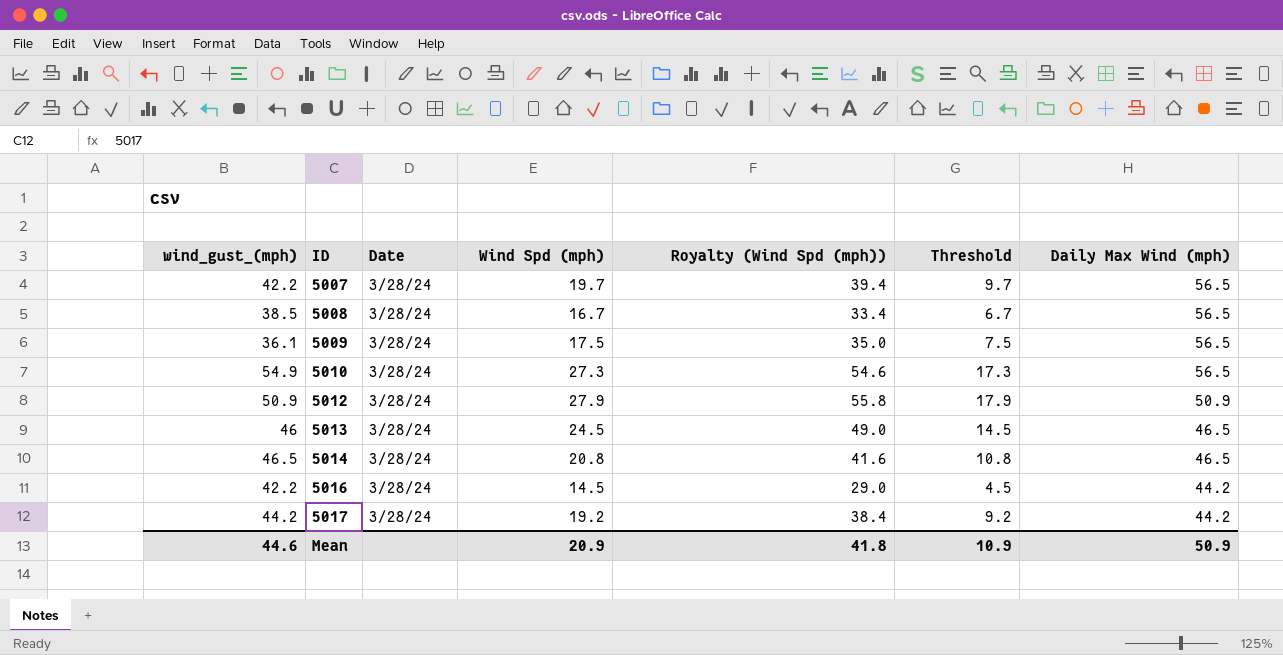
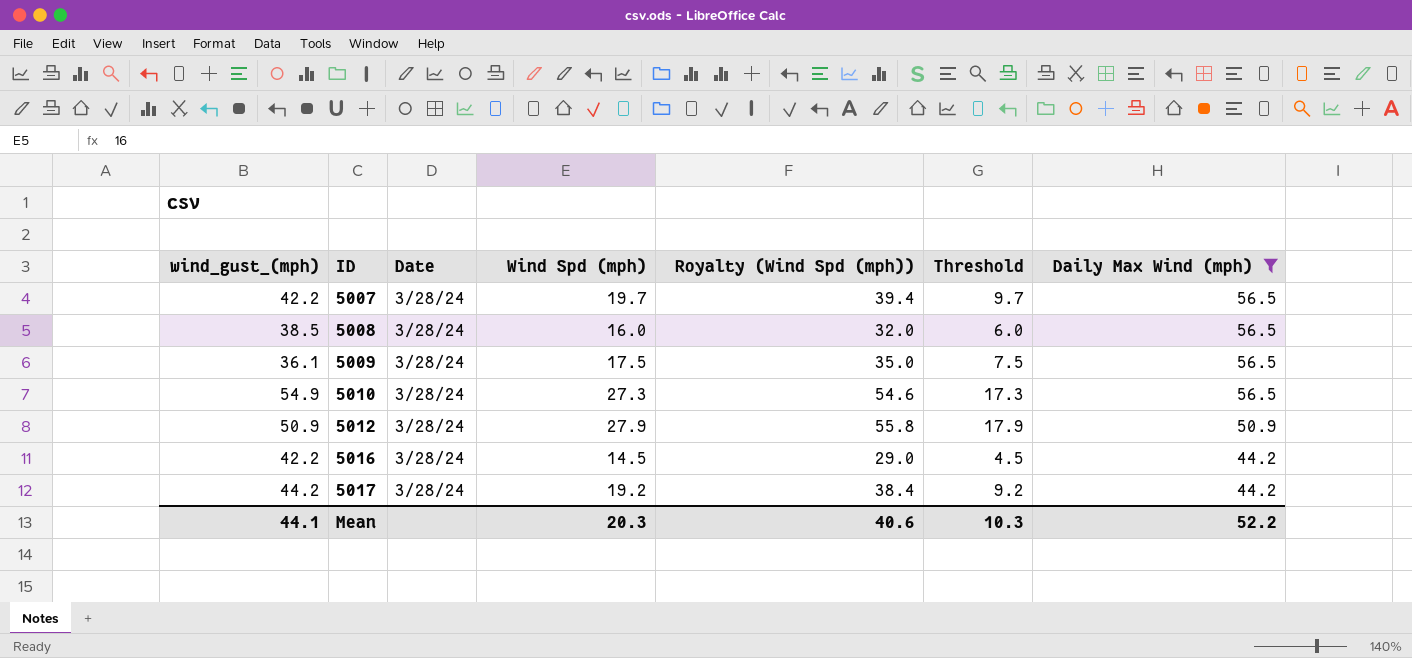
filter: none -> Daily Max Wind (mph) != 46.5
5008 | Wind Spd (mph): 16.7 -> 16.0
5008 | Royalty (Wind Spd (mph)): 33.4 -> 32.0
5008 | Threshold: 6.7 -> 6.0
Mean | wind_gust_(mph): 44.6 -> 44.1
Mean | Wind Spd (mph): 20.9 -> 20.3
Mean | Royalty (Wind Spd (mph)): 41.8 -> 40.6
Mean | Threshold: 10.9 -> 10.3
Mean | Daily Max Wind (mph): 50.9 -> 52.2

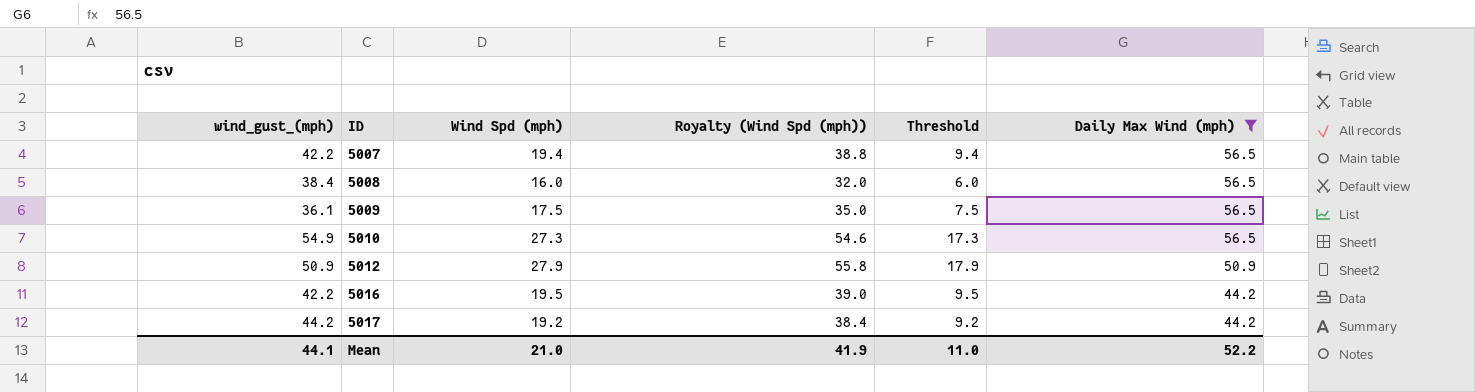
column Date | position: 3 -> none
5007 | Wind Spd (mph): 19.7 -> 19.4
5007 | Royalty (Wind Spd (mph)): 39.4 -> 38.8
5007 | Threshold: 9.7 -> 9.4
5008 | wind_gust_(mph): 38.5 -> 38.4
5016 | Wind Spd (mph): 14.5 -> 19.5
5016 | Royalty (Wind Spd (mph)): 29.0 -> 39.0
5016 | Threshold: 4.5 -> 9.5
Mean | Wind Spd (mph): 20.3 -> 21.0
Mean | Royalty (Wind Spd (mph)): 40.6 -> 41.9
Mean | Threshold: 10.3 -> 11.0

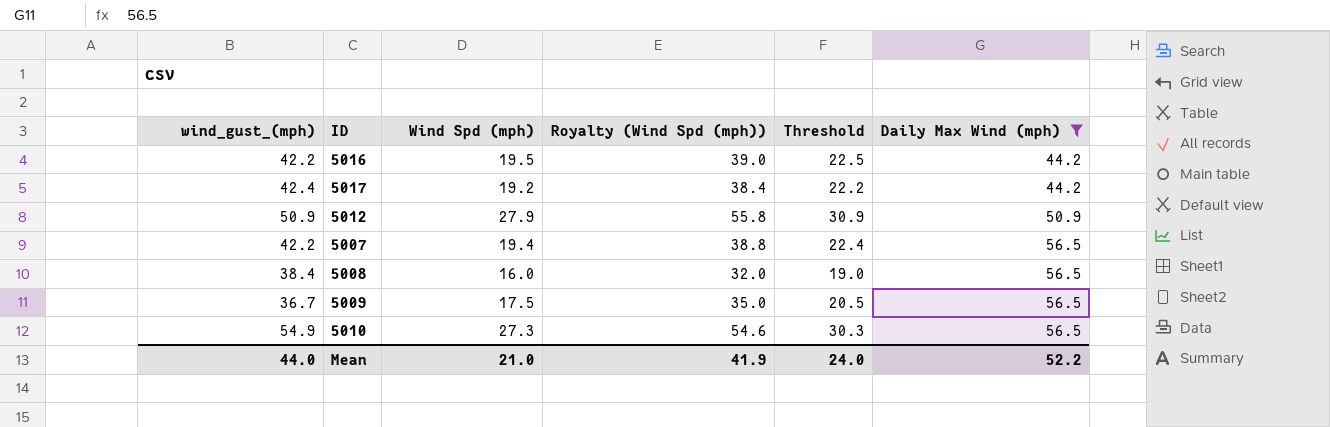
row order: ID ascending -> Daily Max Wind (mph) ascending
column Threshold | formula: [Wind Spd (mph)] - 10 -> [Wind Spd (mph)] + 3
5017 | wind_gust_(mph): 44.2 -> 42.4
5009 | wind_gust_(mph): 36.1 -> 36.7
Mean | wind_gust_(mph): 44.1 -> 44.0
Mean | Threshold: 11.0 -> 24.0

